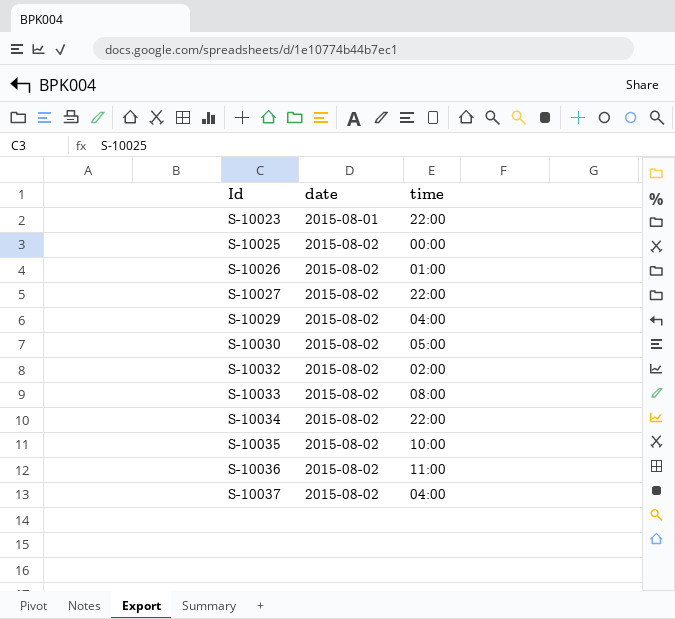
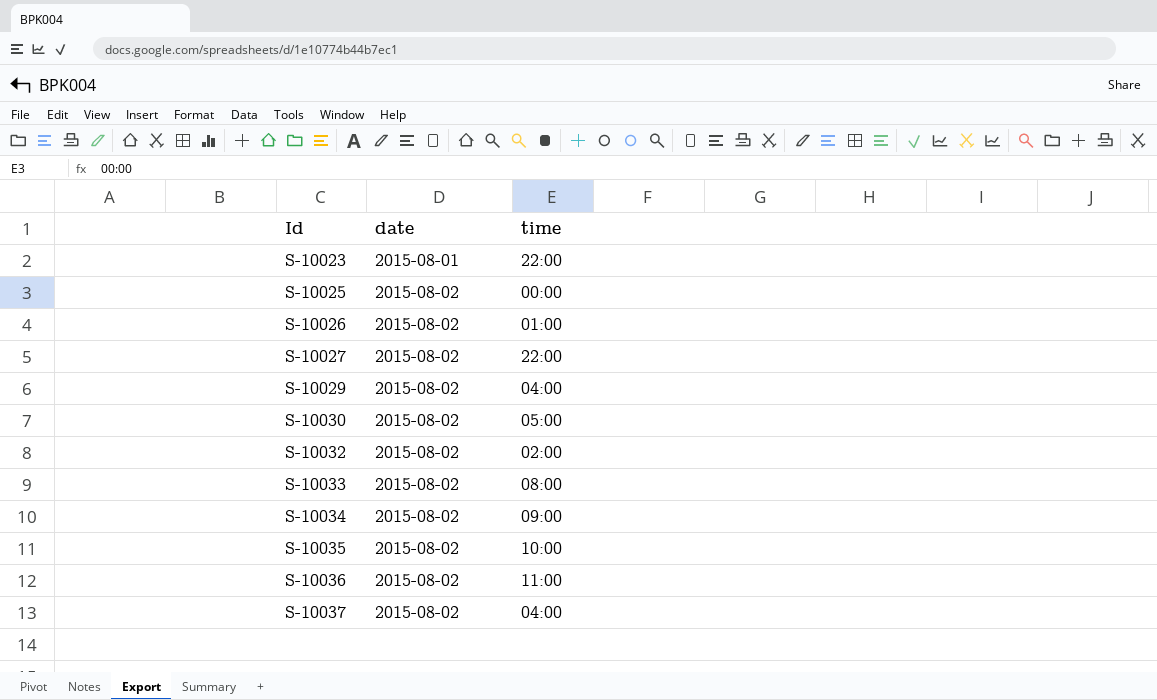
S-10034 | time: 22:00 -> 09:00

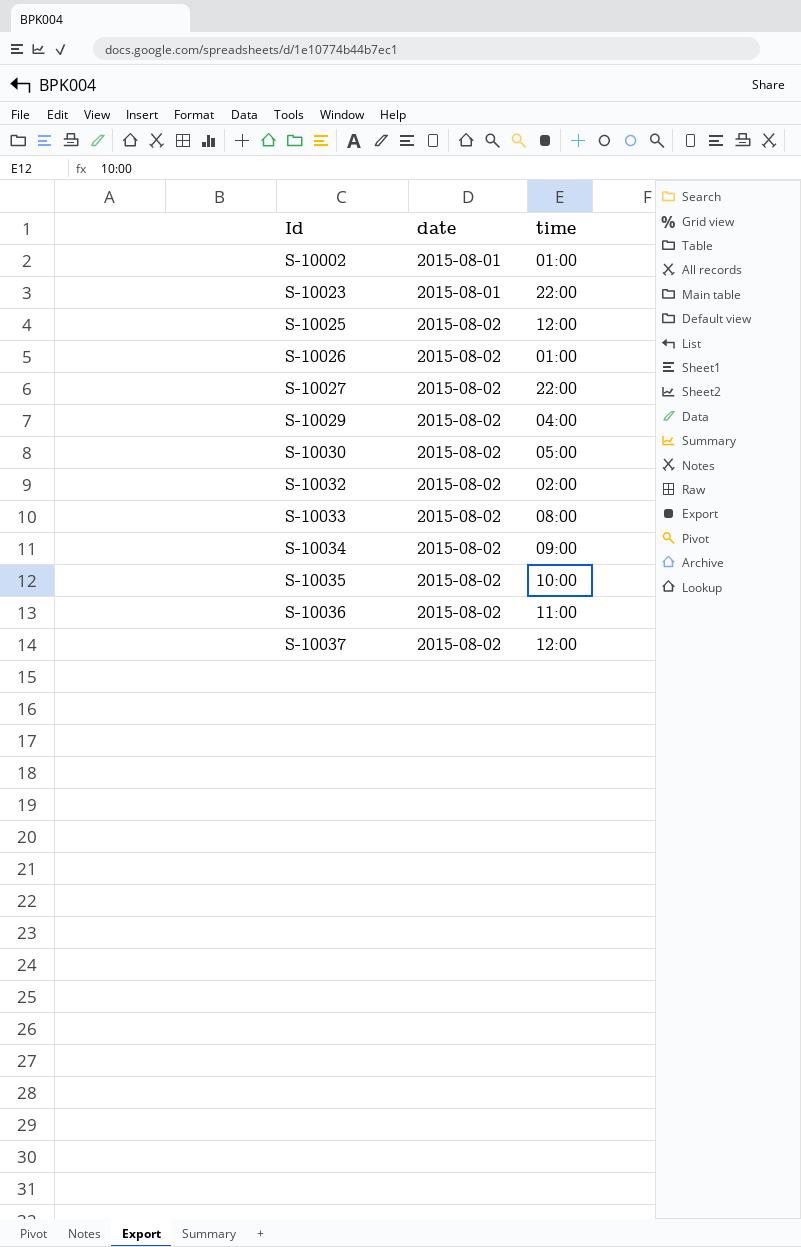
row S-10002: none -> 2015-08-01 | 01:00
S-10025 | time: 00:00 -> 12:00
S-10037 | time: 04:00 -> 12:00

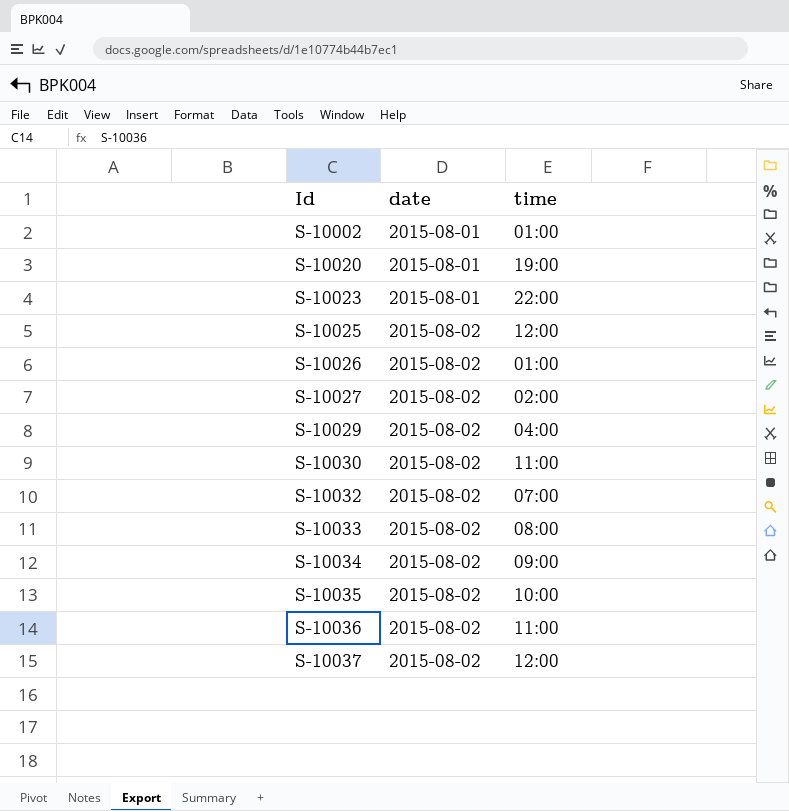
row S-10020: none -> 2015-08-01 | 19:00
S-10027 | time: 22:00 -> 02:00
S-10030 | time: 05:00 -> 11:00
S-10032 | time: 02:00 -> 07:00

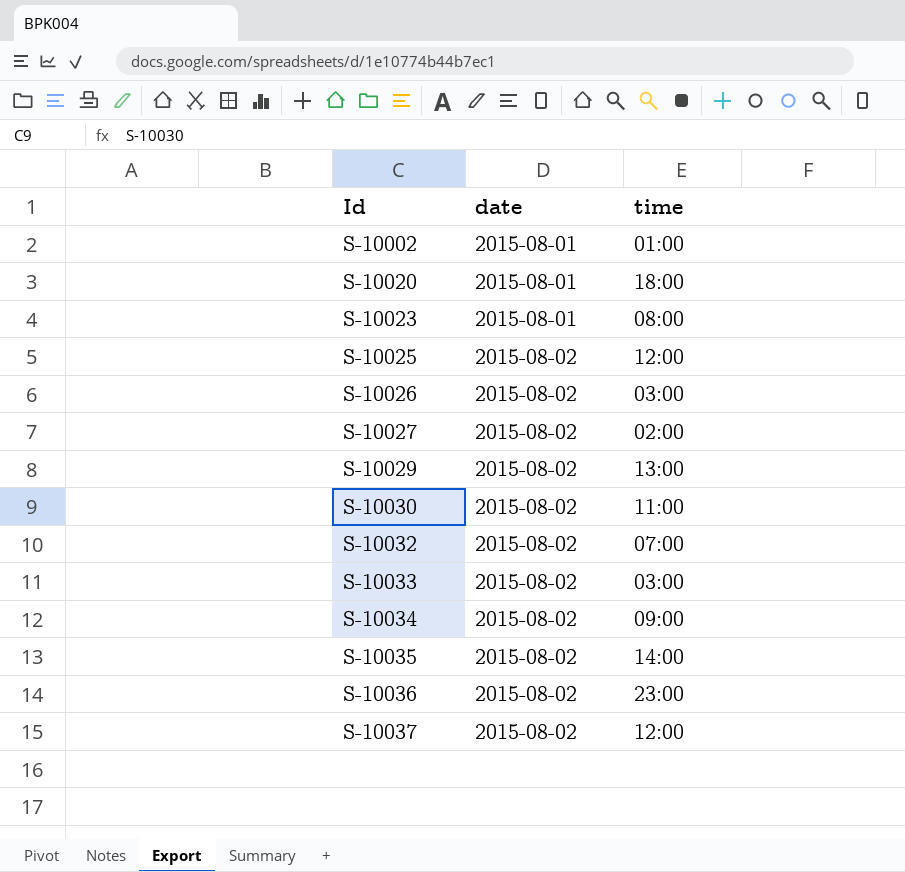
S-10020 | time: 19:00 -> 18:00
S-10023 | time: 22:00 -> 08:00
S-10026 | time: 01:00 -> 03:00
S-10029 | time: 04:00 -> 13:00
S-10033 | time: 08:00 -> 03:00
S-10035 | time: 10:00 -> 14:00
S-10036 | time: 11:00 -> 23:00

